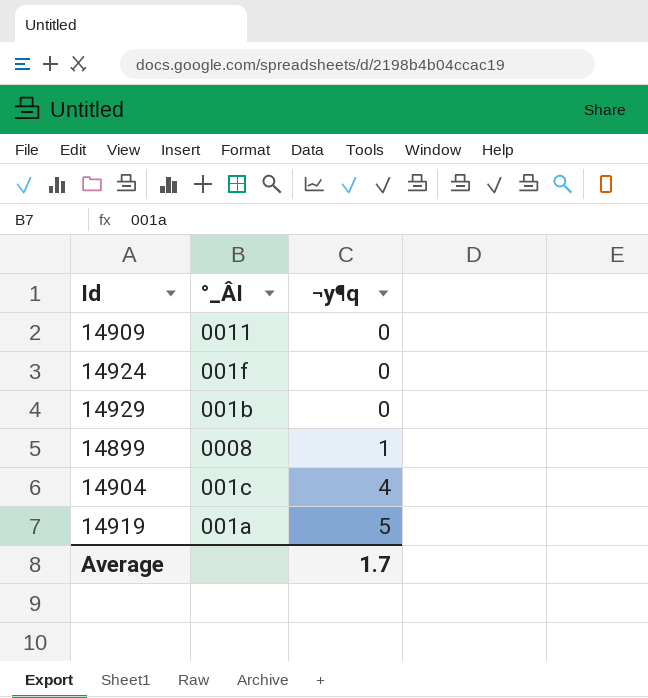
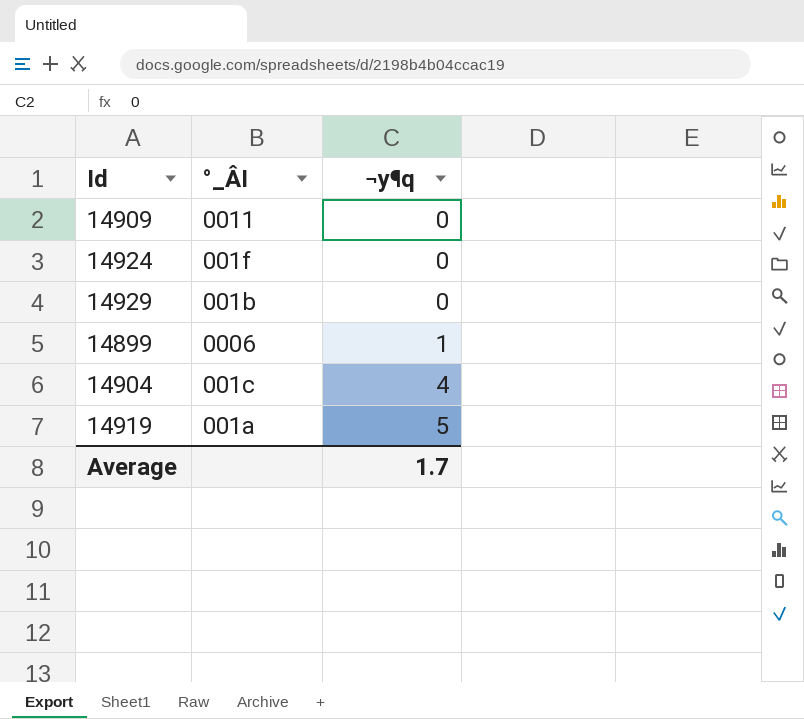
14899 | °_ÂI: 0008 -> 0006

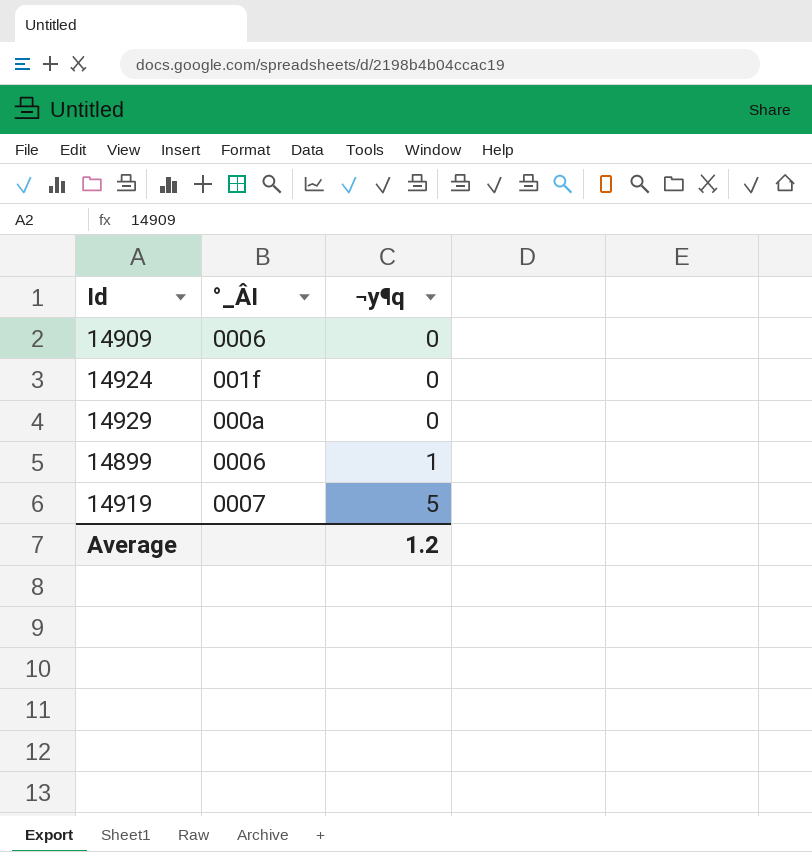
row 14904: 001c | 4 -> none
14909 | °_ÂI: 0011 -> 0006
14929 | °_ÂI: 001b -> 000a
14919 | °_ÂI: 001a -> 0007
Average | ¬y¶q: 1.7 -> 1.2

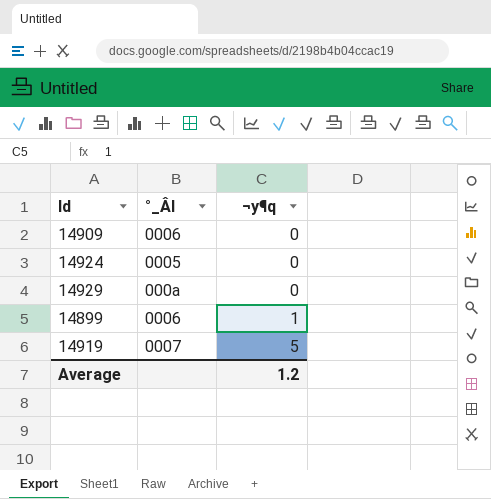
14924 | °_ÂI: 001f -> 0005

